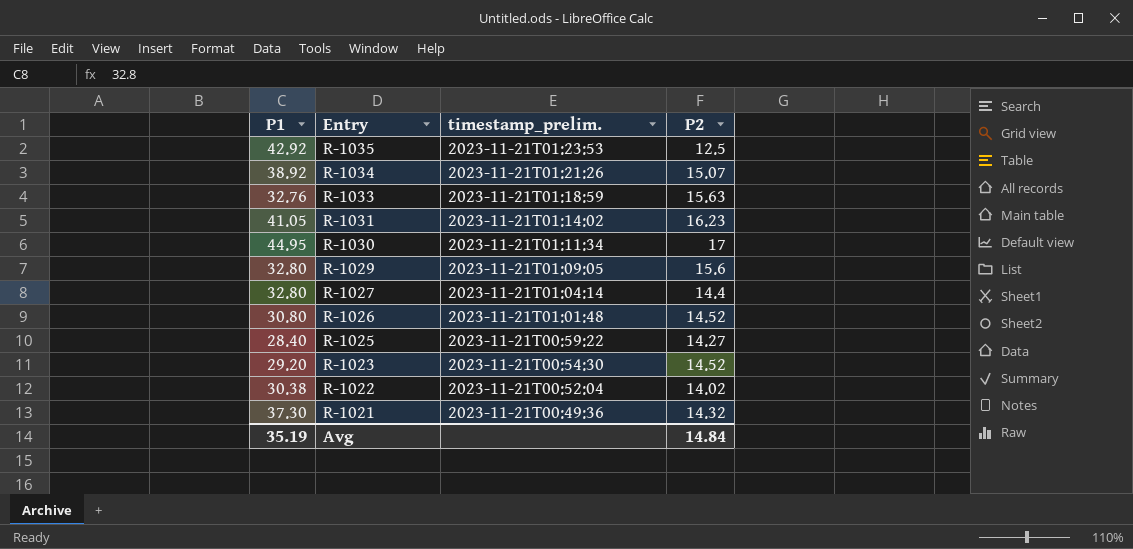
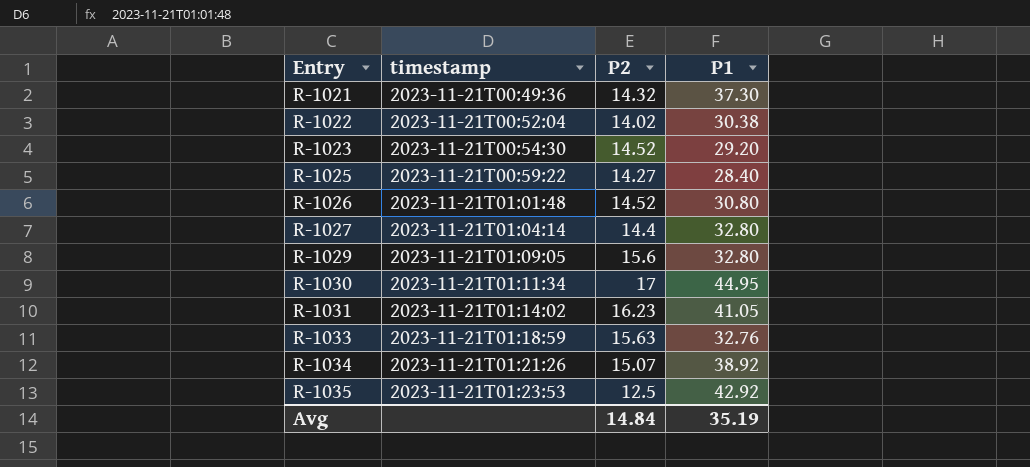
row order: Entry descending -> Entry ascending
column name: timestamp_prelim. -> timestamp
column P1 | position: 1 -> 4

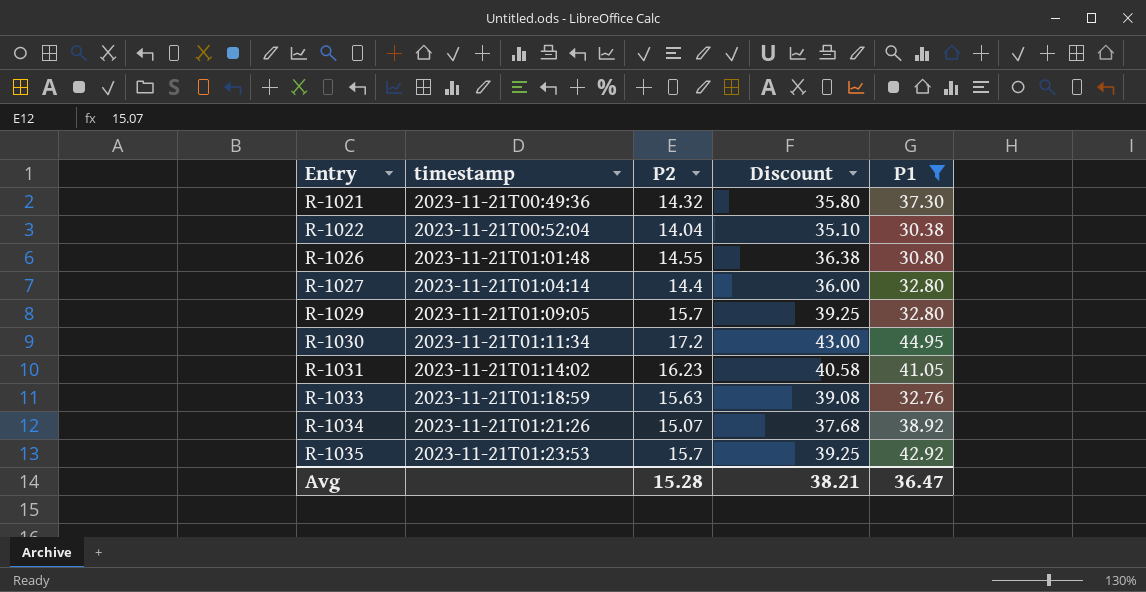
filter: none -> P1 >= 30.38
column Discount | formula: none -> [P2] * 2.5
R-1022 | P2: 14.02 -> 14.04
R-1026 | P2: 14.52 -> 14.55
R-1029 | P2: 15.6 -> 15.7
R-1030 | P2: 17 -> 17.2
R-1035 | P2: 12.5 -> 15.7
Avg | P2: 14.84 -> 15.28
Avg | P1: 35.19 -> 36.47

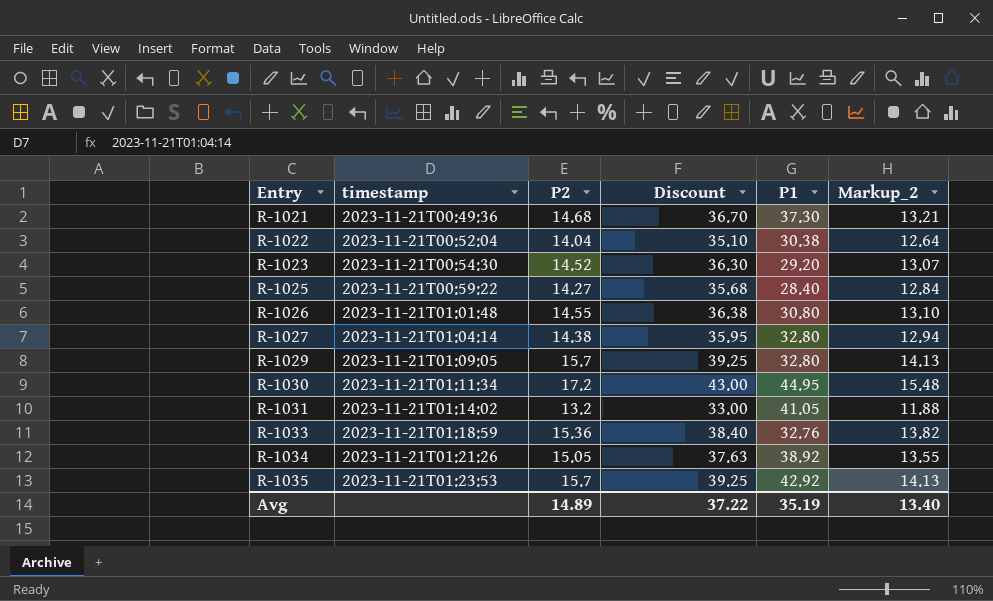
filter: P1 >= 30.38 -> none
column Markup_2 | formula: none -> [P2] * 0.9
R-1021 | P2: 14.32 -> 14.68
R-1021 | Discount: 35.80 -> 36.70
R-1027 | P2: 14.4 -> 14.38
R-1027 | Discount: 36.00 -> 35.95
R-1031 | P2: 16.23 -> 13.2
R-1031 | Discount: 40.58 -> 33.00
R-1033 | P2: 15.63 -> 15.36
R-1033 | Discount: 39.08 -> 38.40
R-1034 | P2: 15.07 -> 15.05
R-1034 | Discount: 37.68 -> 37.63
Avg | P2: 15.28 -> 14.89
Avg | Discount: 38.21 -> 37.22
Avg | P1: 36.47 -> 35.19

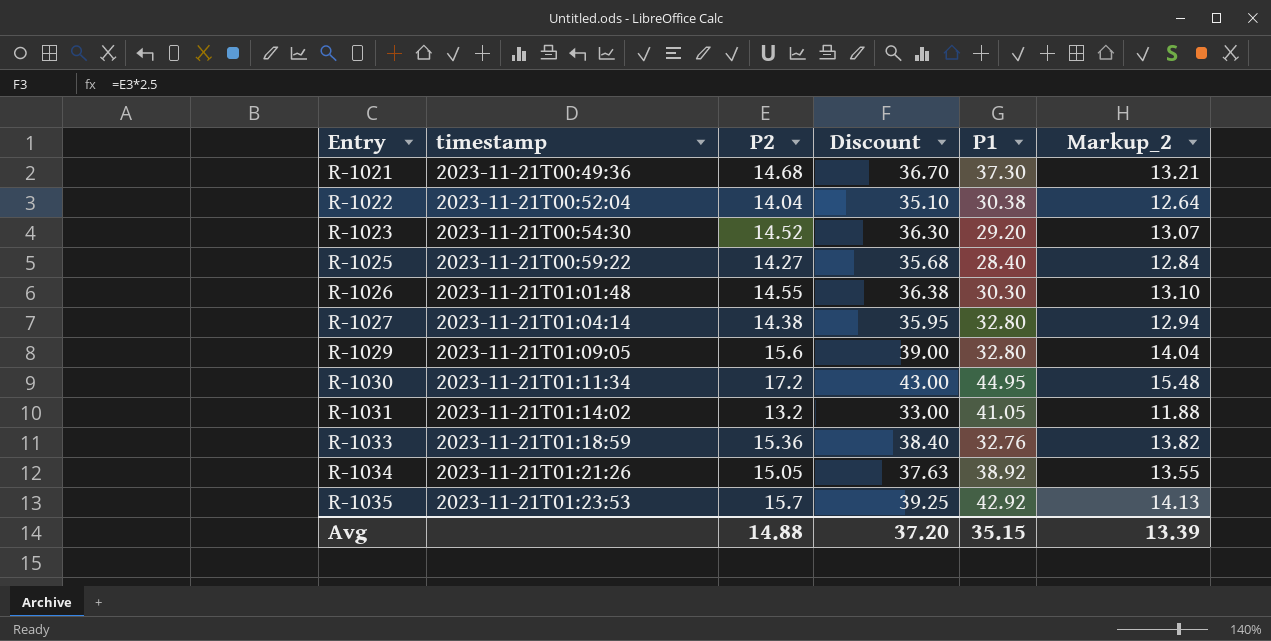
R-1026 | P1: 30.80 -> 30.30
R-1029 | P2: 15.7 -> 15.6
R-1029 | Discount: 39.25 -> 39.00
R-1029 | Markup_2: 14.13 -> 14.04
Avg | P2: 14.89 -> 14.88
Avg | Discount: 37.22 -> 37.20
Avg | P1: 35.19 -> 35.15
Avg | Markup_2: 13.40 -> 13.39

